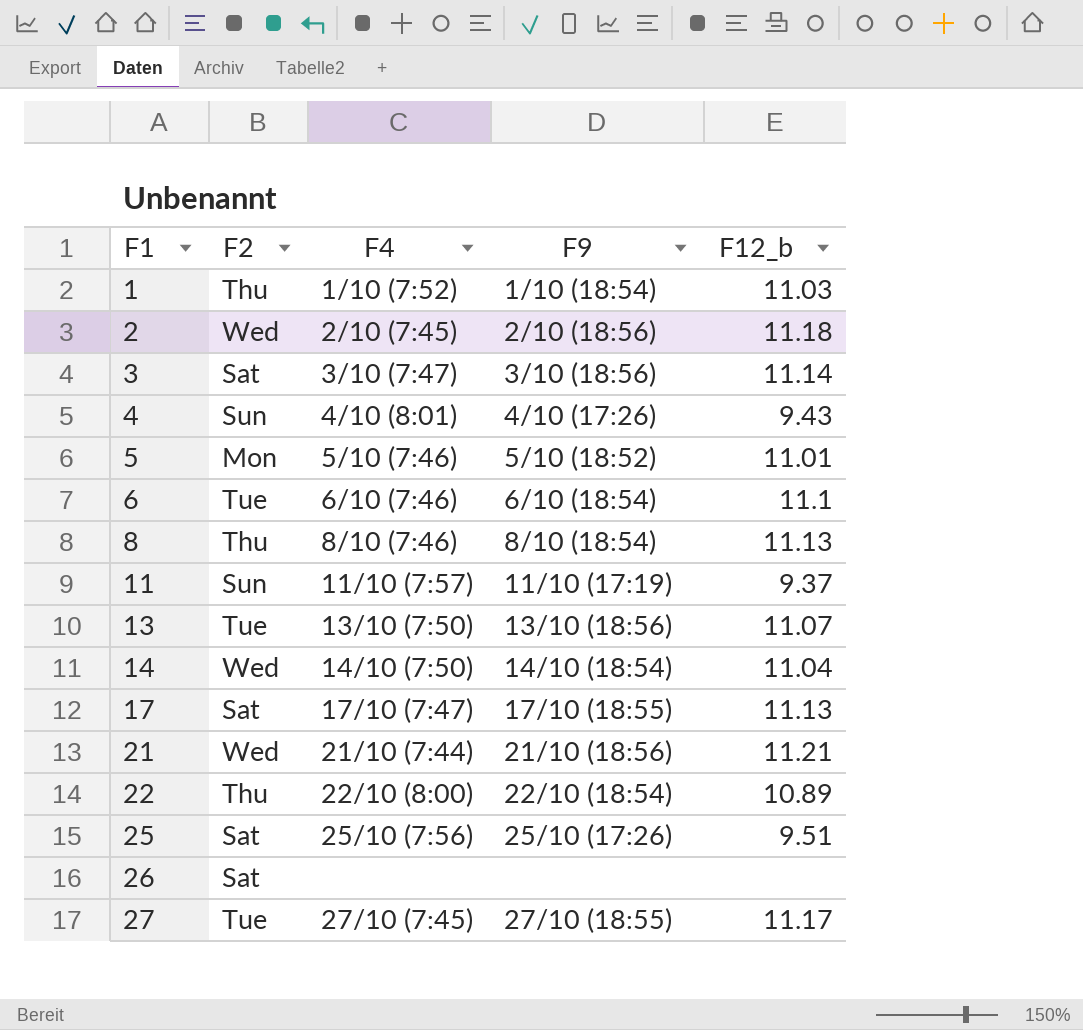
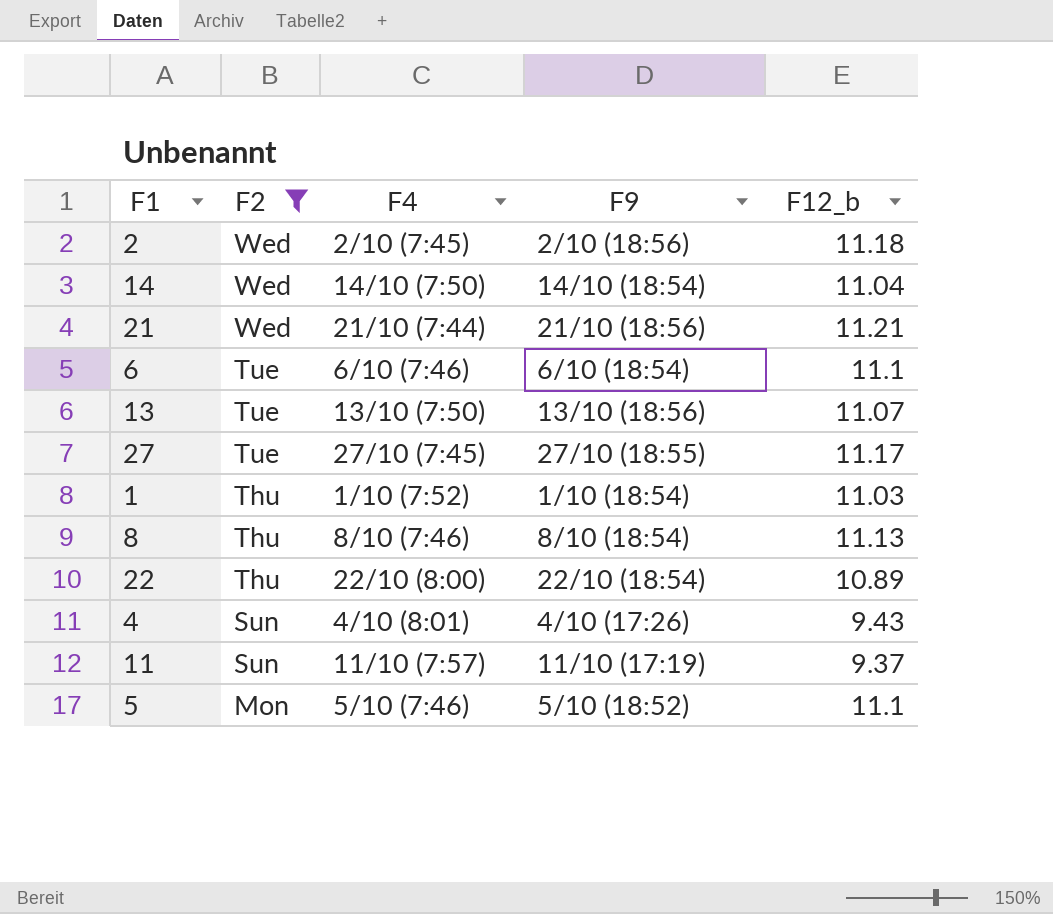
filter: none -> F2 != Sat
row order: F1 ascending -> F2 descending
5 | F12_b: 11.01 -> 11.1

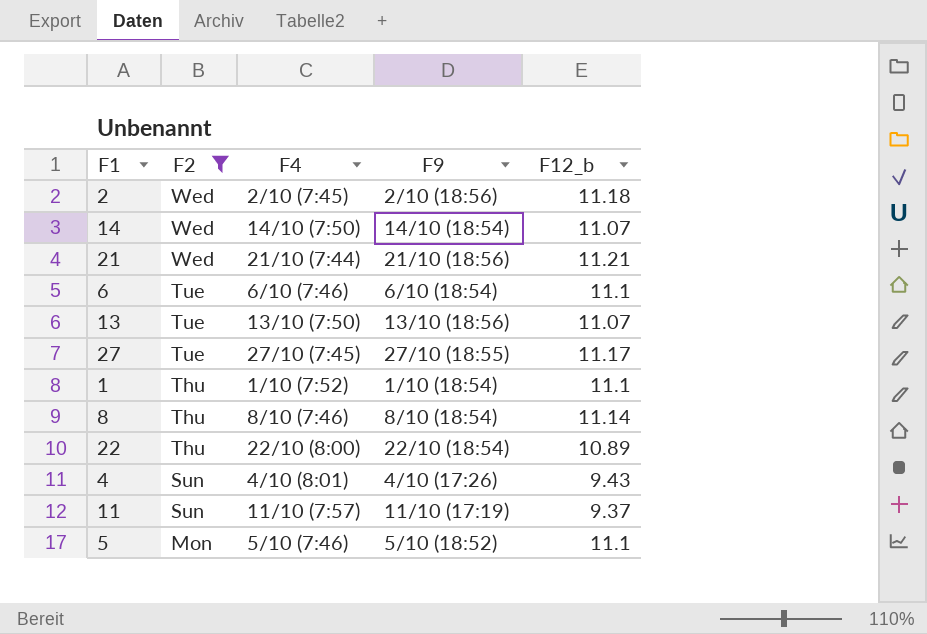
14 | F12_b: 11.04 -> 11.07
1 | F12_b: 11.03 -> 11.1
8 | F12_b: 11.13 -> 11.14

